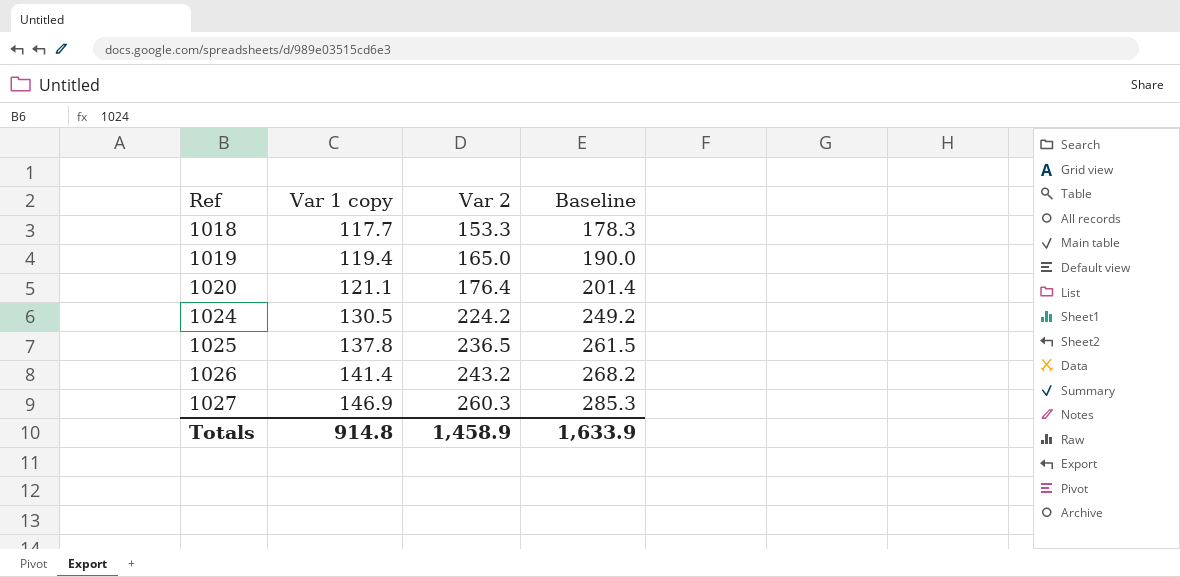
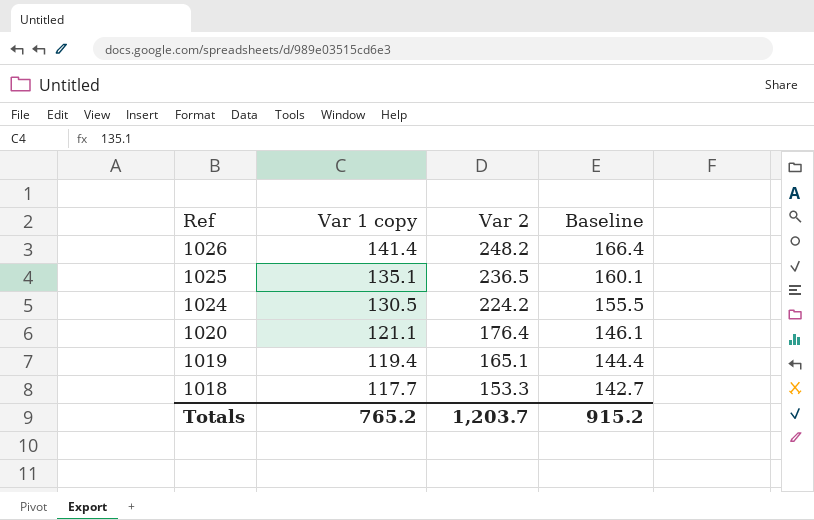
row order: Ref ascending -> Ref descending
column Baseline | formula: [Var 2] + 25 -> [Var 1 copy] + 25
row 1027: 146.9 | 260.3 | 285.3 -> none
1026 | Var 2: 243.2 -> 248.2
1025 | Var 1 copy: 137.8 -> 135.1
1019 | Var 2: 165.0 -> 165.1
Totals | Var 1 copy: 914.8 -> 765.2
Totals | Var 2: 1,458.9 -> 1,203.7
Totals | Baseline: 1,633.9 -> 915.2

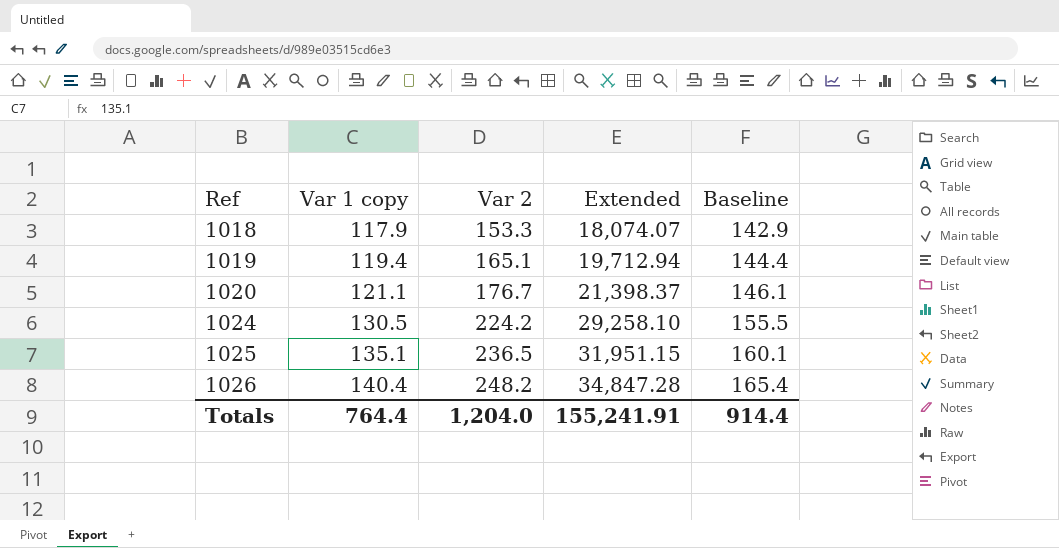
row order: Ref descending -> Ref ascending
column Extended | formula: none -> [Var 1 copy] * [Var 2]
1018 | Var 1 copy: 117.7 -> 117.9
1018 | Baseline: 142.7 -> 142.9
1020 | Var 2: 176.4 -> 176.7
1026 | Var 1 copy: 141.4 -> 140.4
1026 | Baseline: 166.4 -> 165.4
Totals | Var 1 copy: 765.2 -> 764.4
Totals | Var 2: 1,203.7 -> 1,204.0
Totals | Baseline: 915.2 -> 914.4

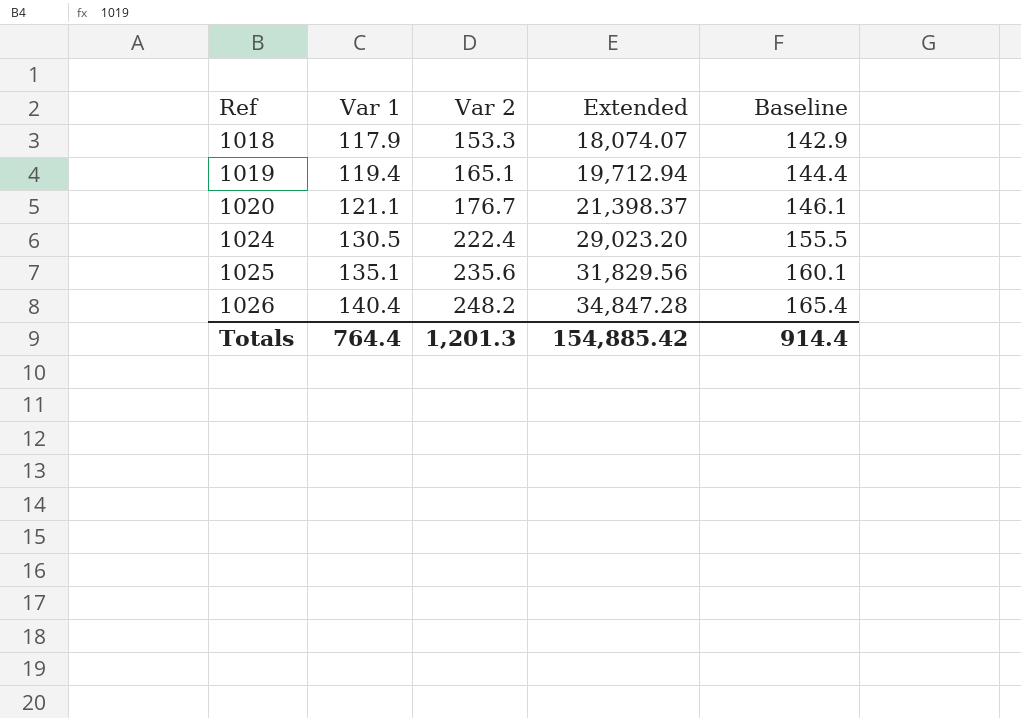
column name: Var 1 copy -> Var 1
1024 | Var 2: 224.2 -> 222.4
1024 | Extended: 29,258.10 -> 29,023.20
1025 | Var 2: 236.5 -> 235.6
1025 | Extended: 31,951.15 -> 31,829.56
Totals | Var 2: 1,204.0 -> 1,201.3
Totals | Extended: 155,241.91 -> 154,885.42

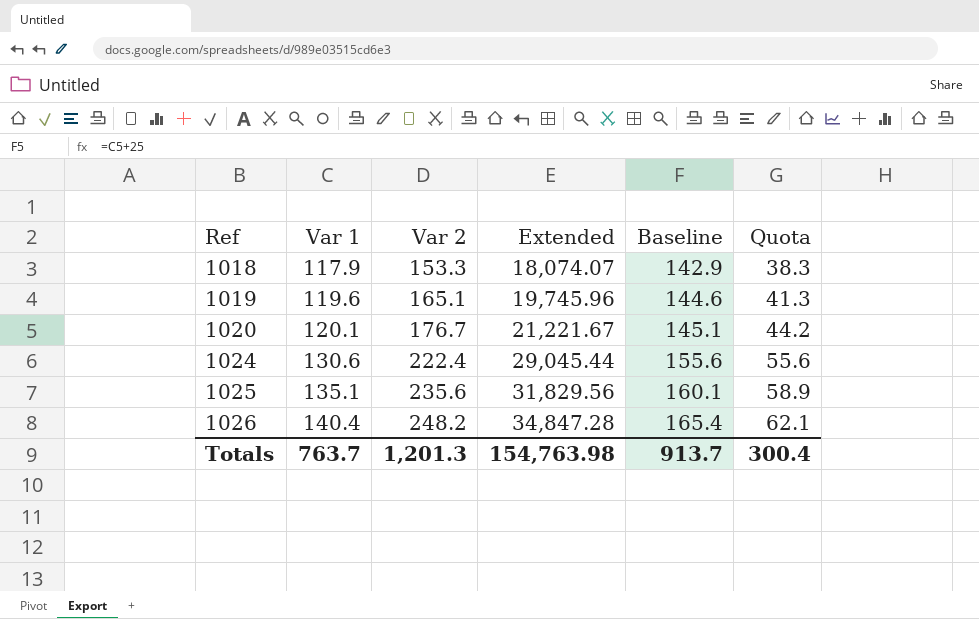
column Quota | formula: none -> [Var 2] * 0.25
1019 | Var 1: 119.4 -> 119.6
1019 | Extended: 19,712.94 -> 19,745.96
1019 | Baseline: 144.4 -> 144.6
1020 | Var 1: 121.1 -> 120.1
1020 | Extended: 21,398.37 -> 21,221.67
1020 | Baseline: 146.1 -> 145.1
1024 | Var 1: 130.5 -> 130.6
1024 | Extended: 29,023.20 -> 29,045.44
1024 | Baseline: 155.5 -> 155.6
Totals | Var 1: 764.4 -> 763.7
Totals | Extended: 154,885.42 -> 154,763.98
Totals | Baseline: 914.4 -> 913.7

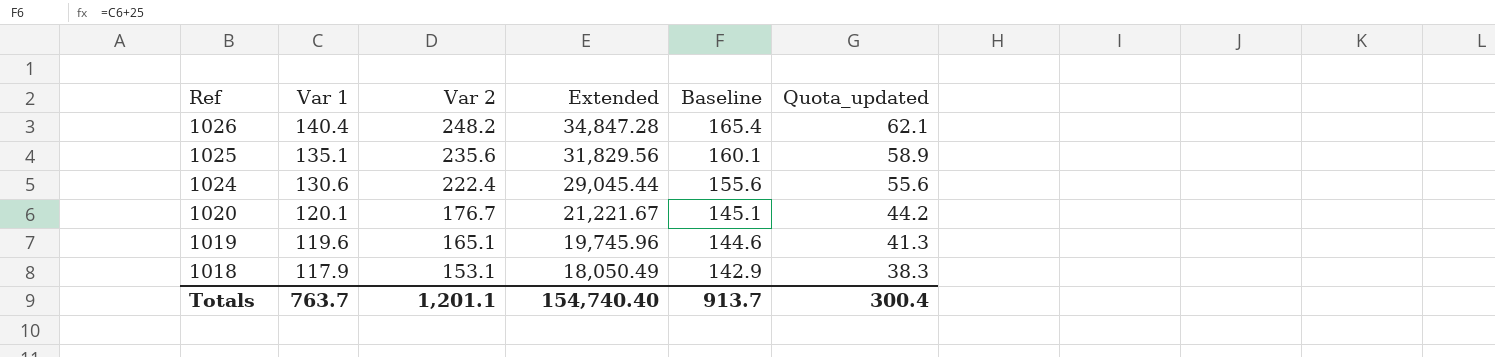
row order: Ref ascending -> Ref descending
column name: Quota -> Quota_updated
1018 | Var 2: 153.3 -> 153.1
1018 | Extended: 18,074.07 -> 18,050.49
Totals | Var 2: 1,201.3 -> 1,201.1
Totals | Extended: 154,763.98 -> 154,740.40

